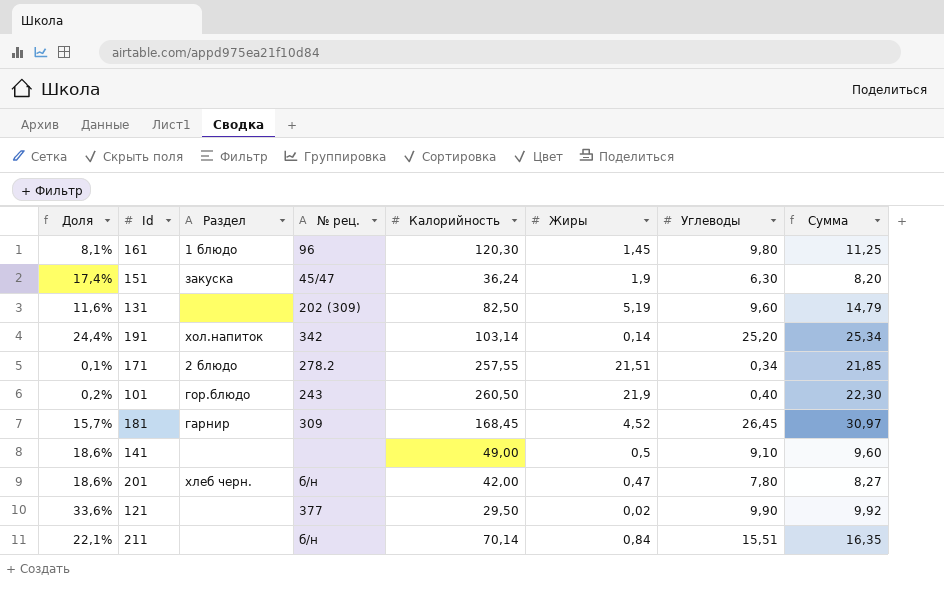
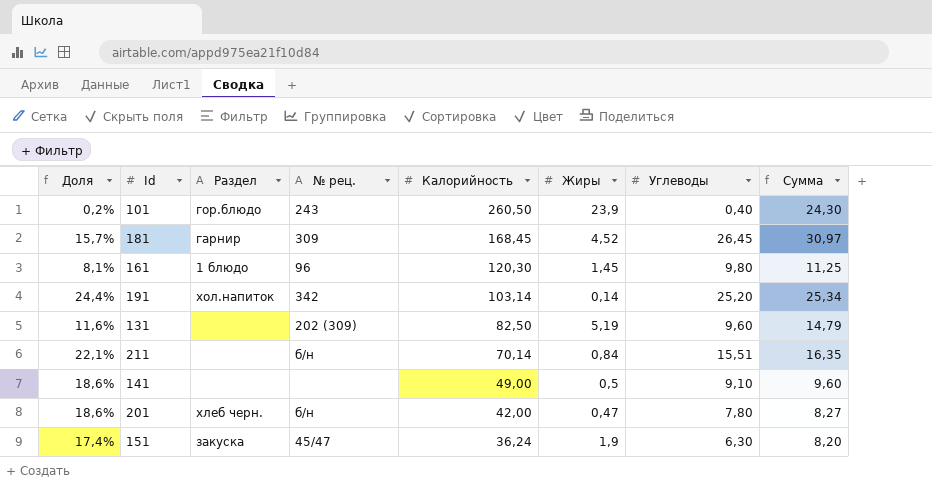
row order: none -> Калорийность descending
row 171: 0,1% | 2 блюдо | 278.2 | 257,55 | 21,51 | 0,34 | 21,85 -> none
row 121: 33,6% | none | 377 | 29,50 | 0,02 | 9,90 | 9,92 -> none
101 | Жиры: 21,9 -> 23,9
101 | Сумма: 22,30 -> 24,30

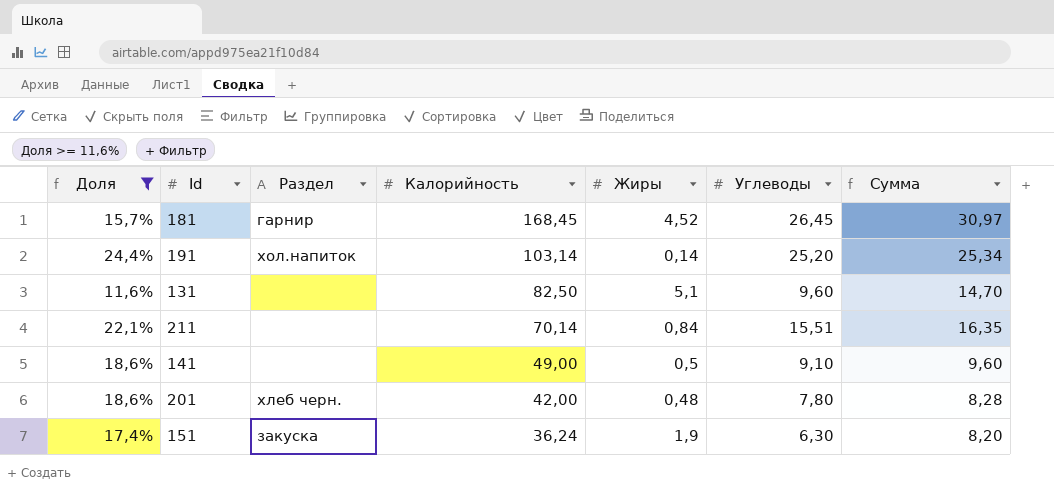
filter: none -> Доля >= 11,6%
column № рец. | position: 4 -> none
131 | Жиры: 5,19 -> 5,1
131 | Сумма: 14,79 -> 14,70
201 | Жиры: 0,47 -> 0,48
201 | Сумма: 8,27 -> 8,28

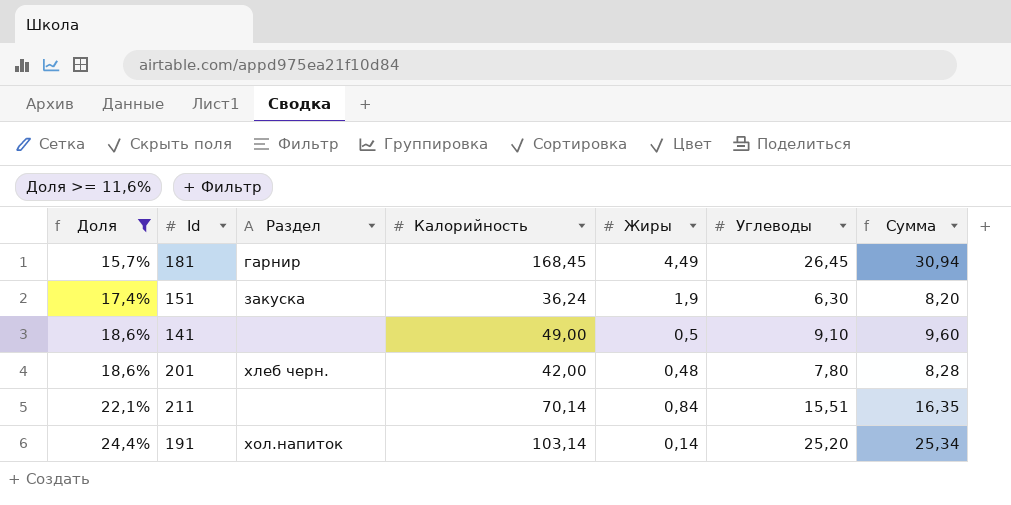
row order: Калорийность descending -> Доля ascending
row 131: 11,6% | none | 82,50 | 5,1 | 9,60 | 14,70 -> none
181 | Жиры: 4,52 -> 4,49
181 | Сумма: 30,97 -> 30,94

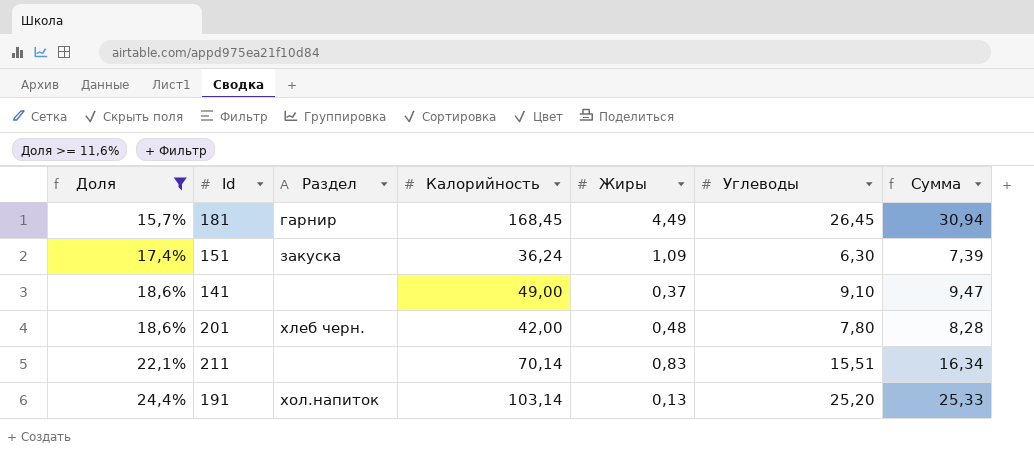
151 | Жиры: 1,9 -> 1,09
151 | Сумма: 8,20 -> 7,39
141 | Жиры: 0,5 -> 0,37
141 | Сумма: 9,60 -> 9,47
211 | Жиры: 0,84 -> 0,83
211 | Сумма: 16,35 -> 16,34
191 | Жиры: 0,14 -> 0,13
191 | Сумма: 25,34 -> 25,33

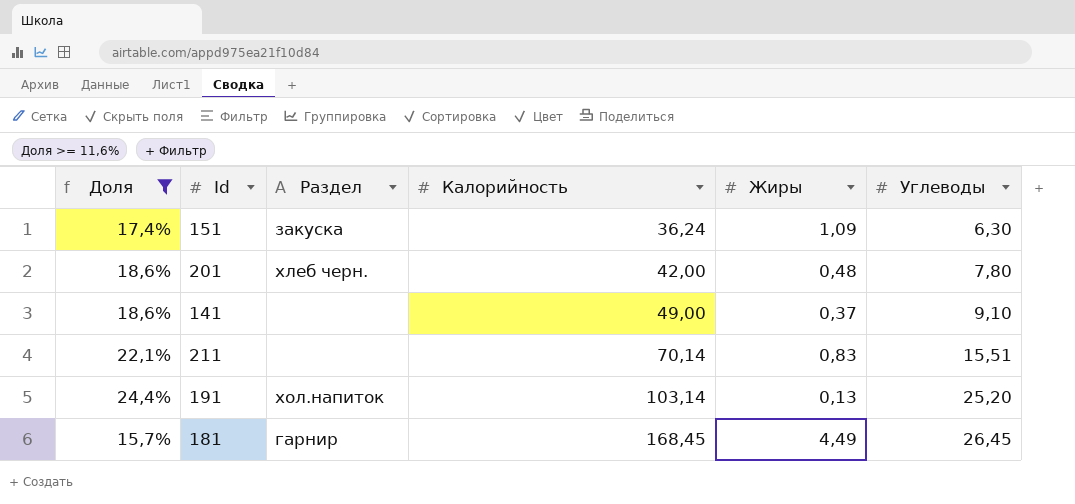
row order: Доля ascending -> Калорийность ascending
column Сумма | formula: [Жиры] + [Углеводы] -> none

